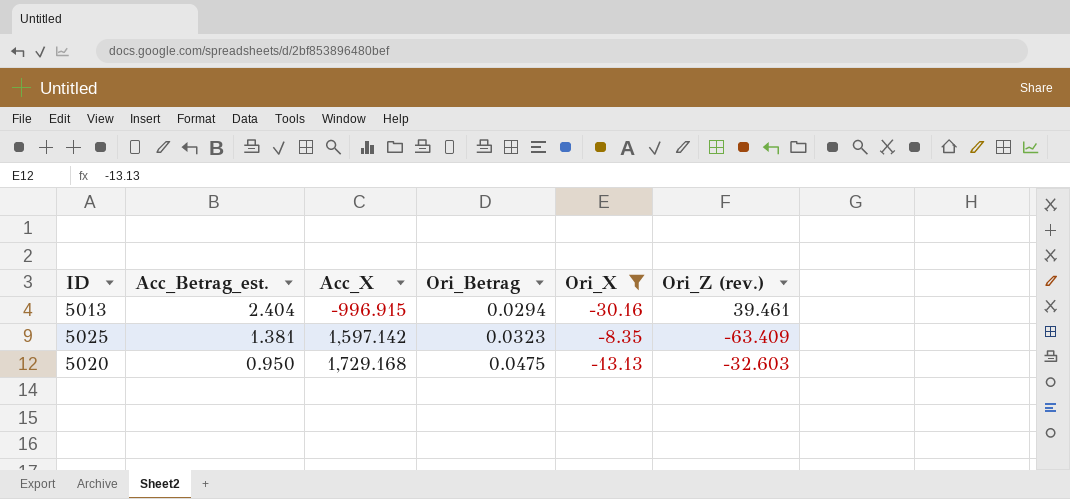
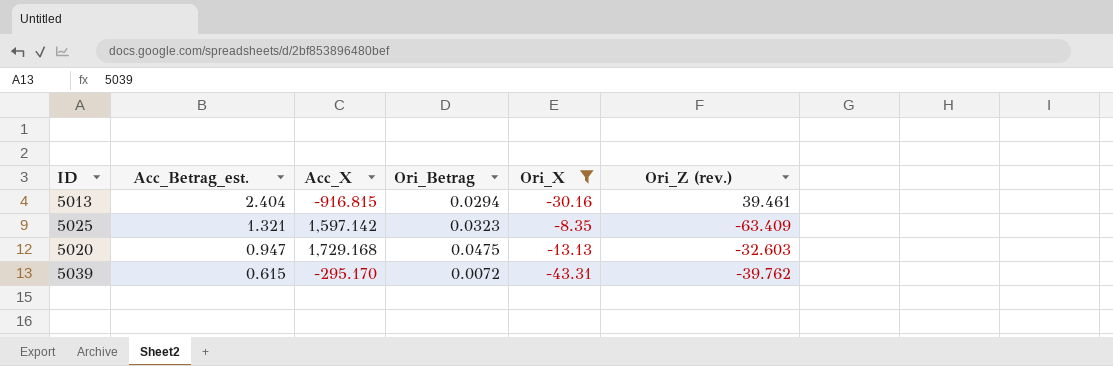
5013 | Acc_X: -996.915 -> -916.815
5025 | Acc_Betrag_est.: 1.381 -> 1.321
5020 | Acc_Betrag_est.: 0.950 -> 0.947
row 5039: none -> 0.615 | -295.170 | 0.0072 | -43.31 | -39.762

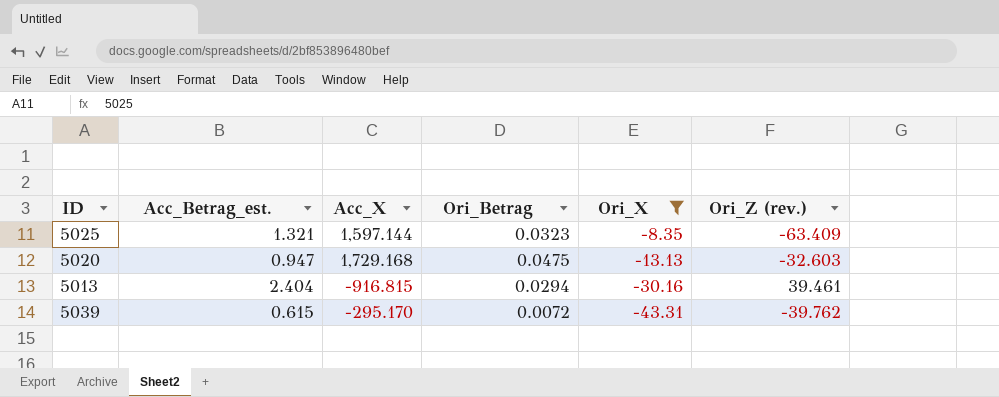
row order: Acc_Betrag_est. descending -> Ori_X descending
5025 | Acc_X: 1,597.142 -> 1,597.144

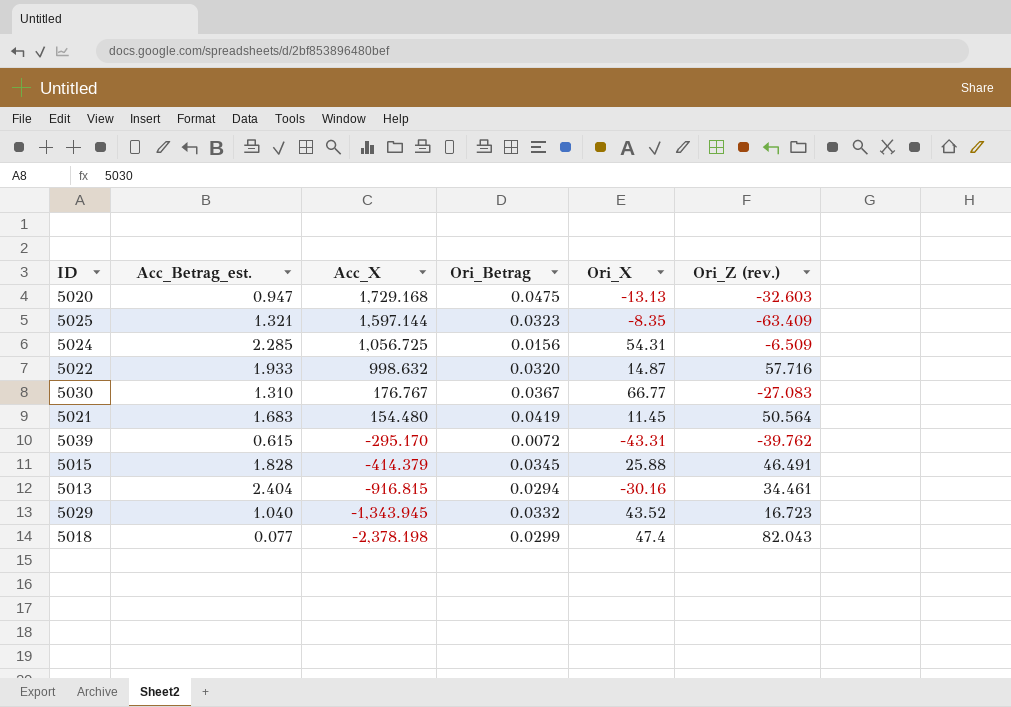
filter: Ori_X <= -8.35 -> none
row order: Ori_X descending -> Acc_X descending
5013 | Ori_Z (rev.): 39.461 -> 34.461

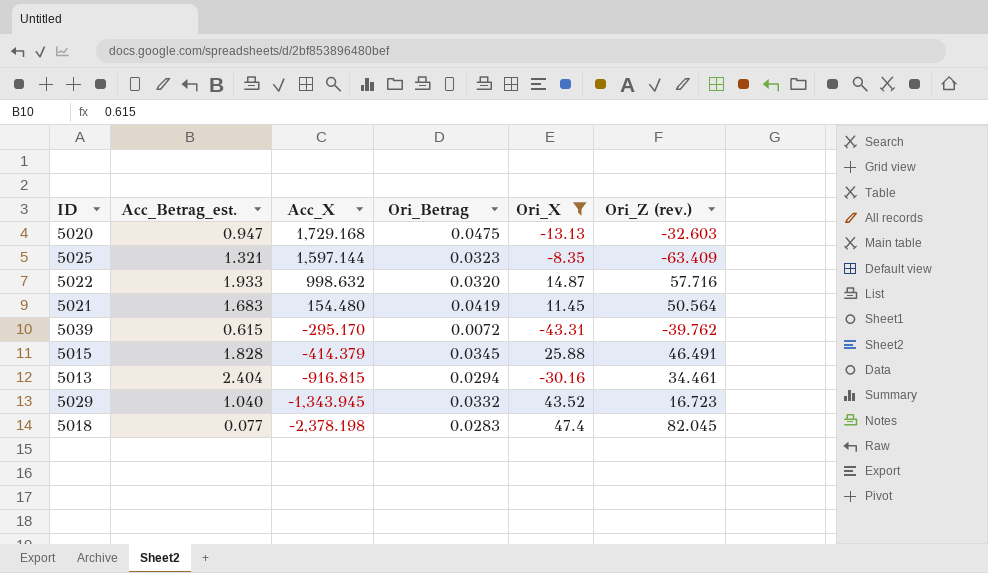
filter: none -> Ori_X <= 47.4
5018 | Ori_Betrag: 0.0299 -> 0.0283
5018 | Ori_Z (rev.): 82.043 -> 82.045

